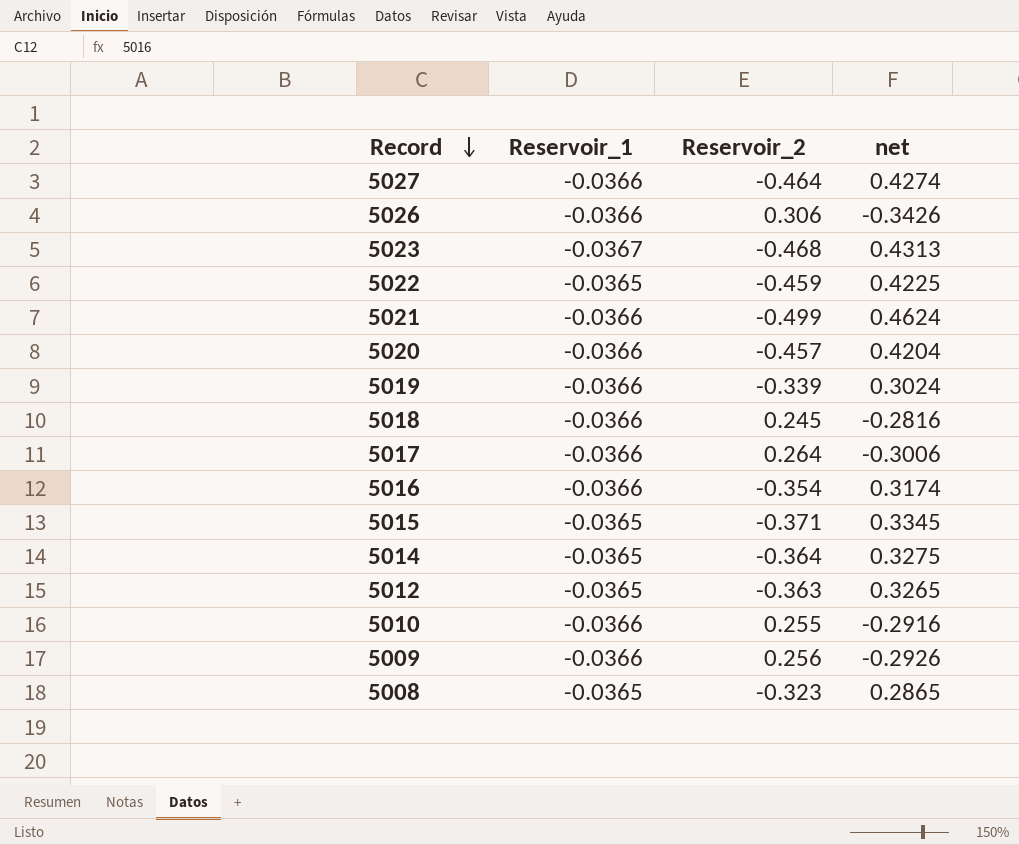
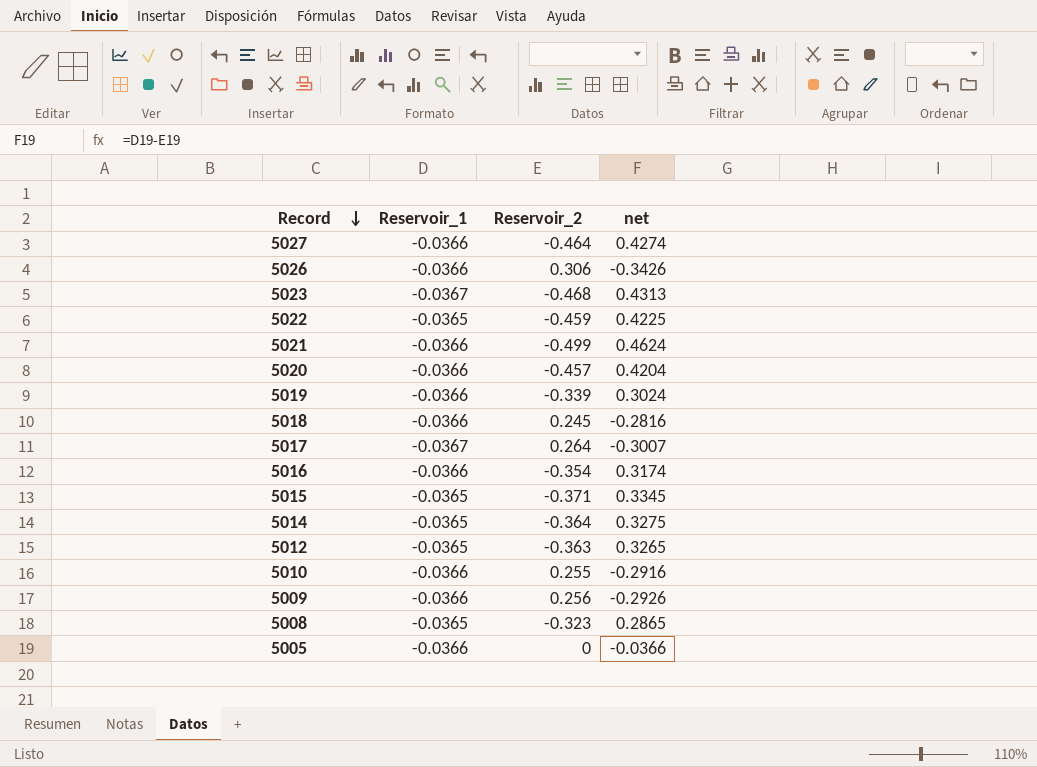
5017 | Reservoir_1: -0.0366 -> -0.0367
5017 | net: -0.3006 -> -0.3007
row 5005: none -> -0.0366 | 0 | -0.0366

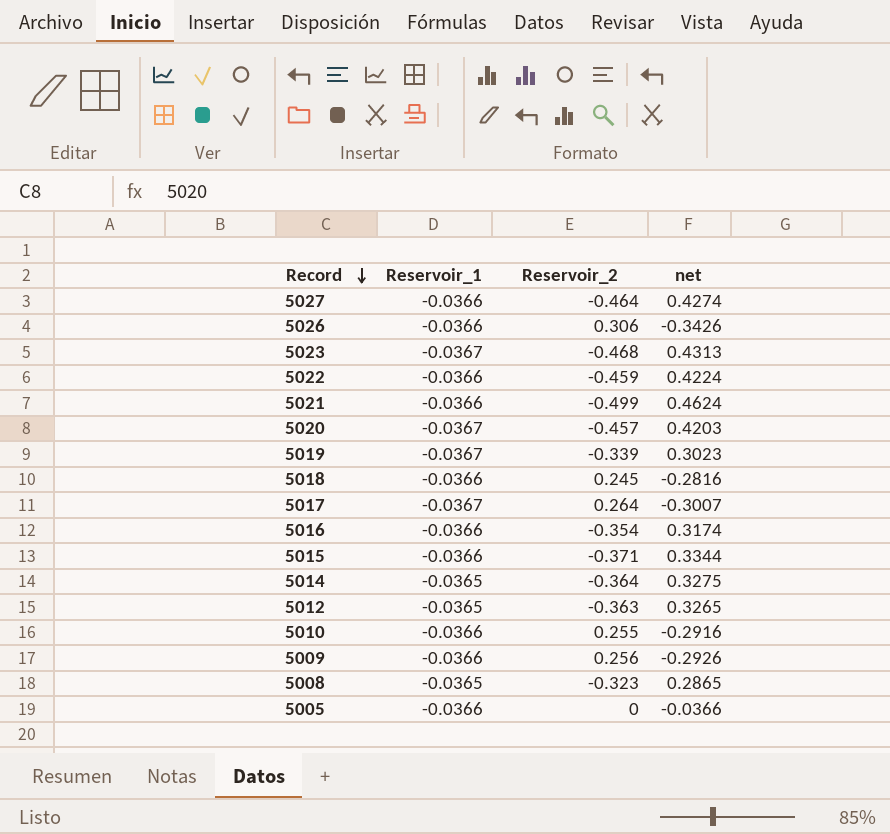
5022 | Reservoir_1: -0.0365 -> -0.0366
5022 | net: 0.4225 -> 0.4224
5020 | Reservoir_1: -0.0366 -> -0.0367
5020 | net: 0.4204 -> 0.4203
5019 | Reservoir_1: -0.0366 -> -0.0367
5019 | net: 0.3024 -> 0.3023
5015 | Reservoir_1: -0.0365 -> -0.0366
5015 | net: 0.3345 -> 0.3344

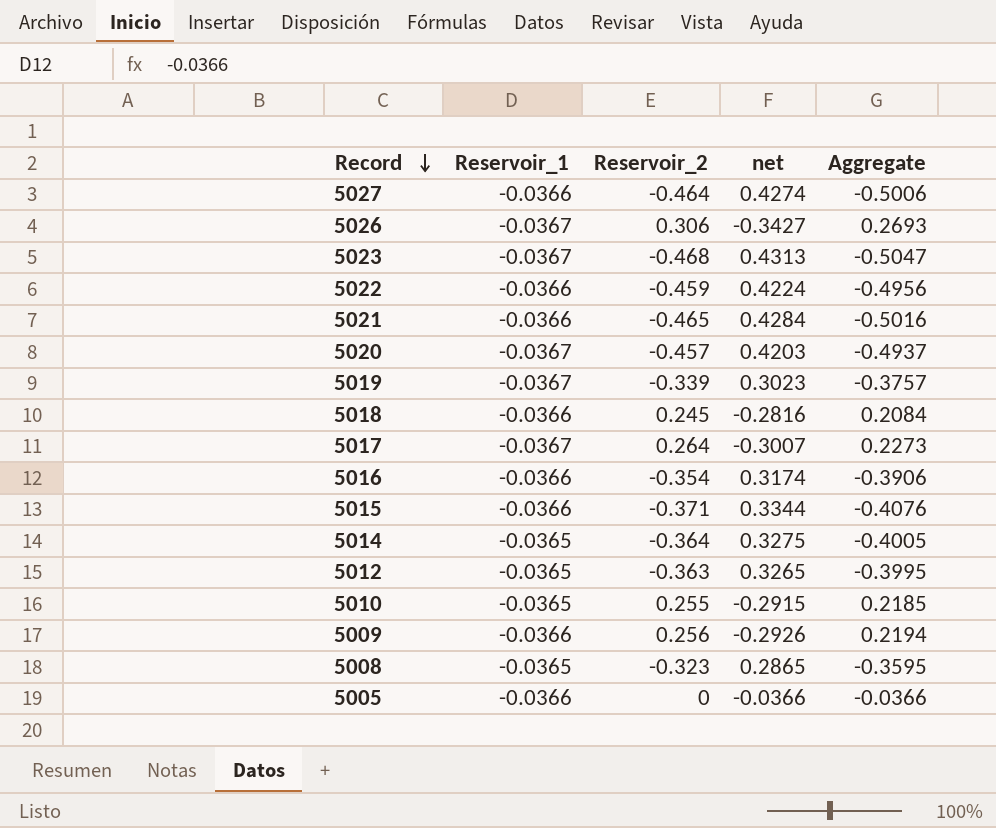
column Aggregate | formula: none -> [Reservoir_1] + [Reservoir_2]
5026 | Reservoir_1: -0.0366 -> -0.0367
5026 | net: -0.3426 -> -0.3427
5021 | Reservoir_2: -0.499 -> -0.465
5021 | net: 0.4624 -> 0.4284
5010 | Reservoir_1: -0.0366 -> -0.0365
5010 | net: -0.2916 -> -0.2915

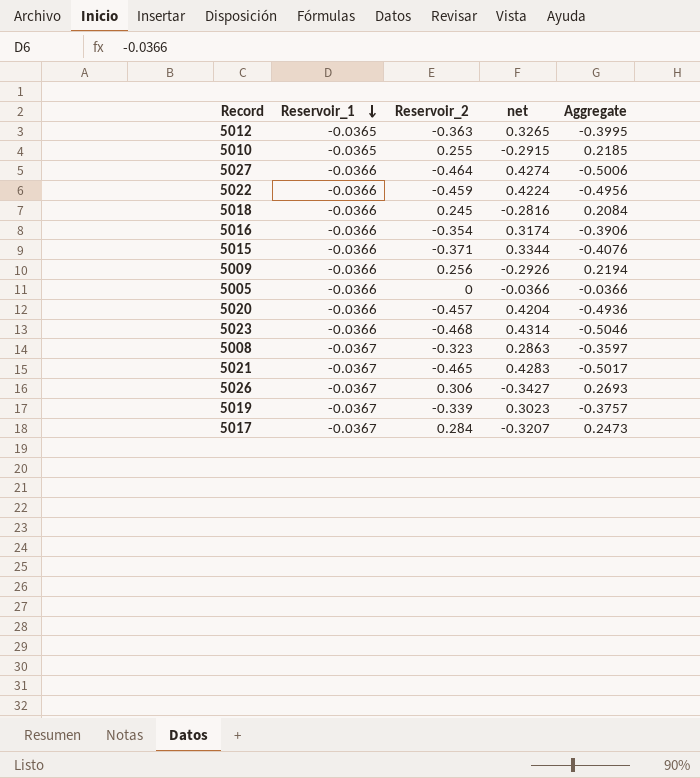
row order: Record descending -> Reservoir_1 descending
row 5014: -0.0365 | -0.364 | 0.3275 | -0.4005 -> none
5020 | Reservoir_1: -0.0367 -> -0.0366
5020 | net: 0.4203 -> 0.4204
5020 | Aggregate: -0.4937 -> -0.4936
5023 | Reservoir_1: -0.0367 -> -0.0366
5023 | net: 0.4313 -> 0.4314
5023 | Aggregate: -0.5047 -> -0.5046
5008 | Reservoir_1: -0.0365 -> -0.0367
5008 | net: 0.2865 -> 0.2863
5008 | Aggregate: -0.3595 -> -0.3597
5021 | Reservoir_1: -0.0366 -> -0.0367
5021 | net: 0.4284 -> 0.4283
5021 | Aggregate: -0.5016 -> -0.5017
5017 | Reservoir_2: 0.264 -> 0.284
5017 | net: -0.3007 -> -0.3207
5017 | Aggregate: 0.2273 -> 0.2473

